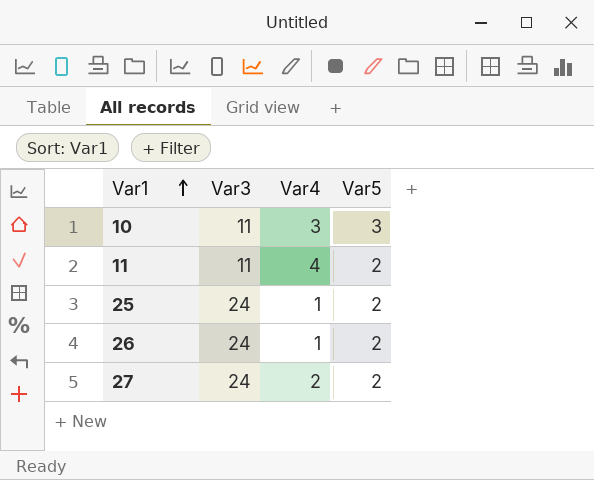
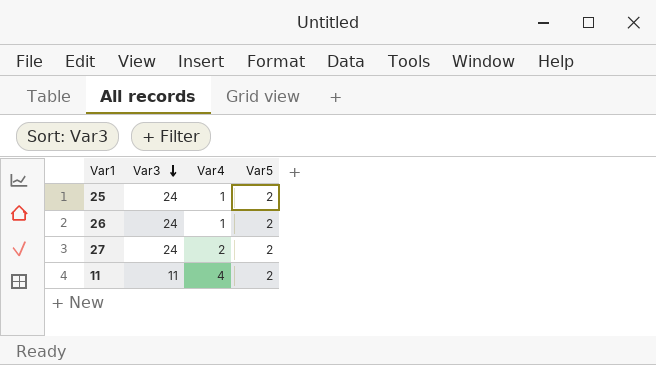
row order: Var1 ascending -> Var3 descending
row 10: 11 | 3 | 3 -> none

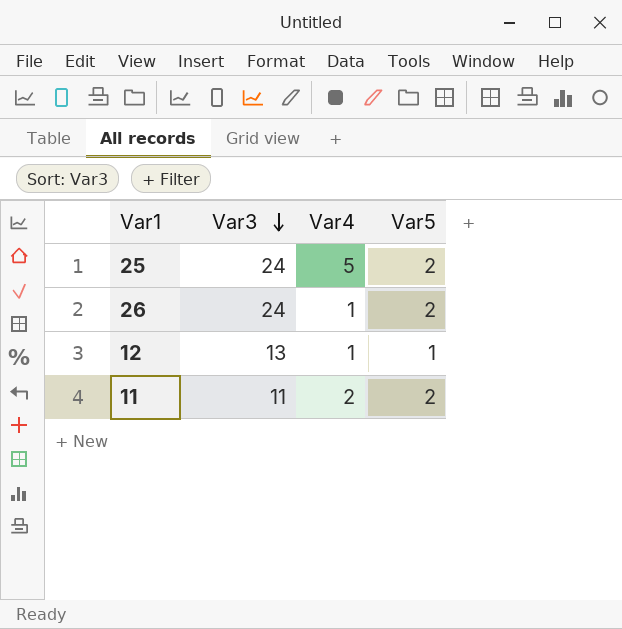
row 27: 24 | 2 | 2 -> none
25 | Var4: 1 -> 5
row 12: none -> 13 | 1 | 1
11 | Var4: 4 -> 2

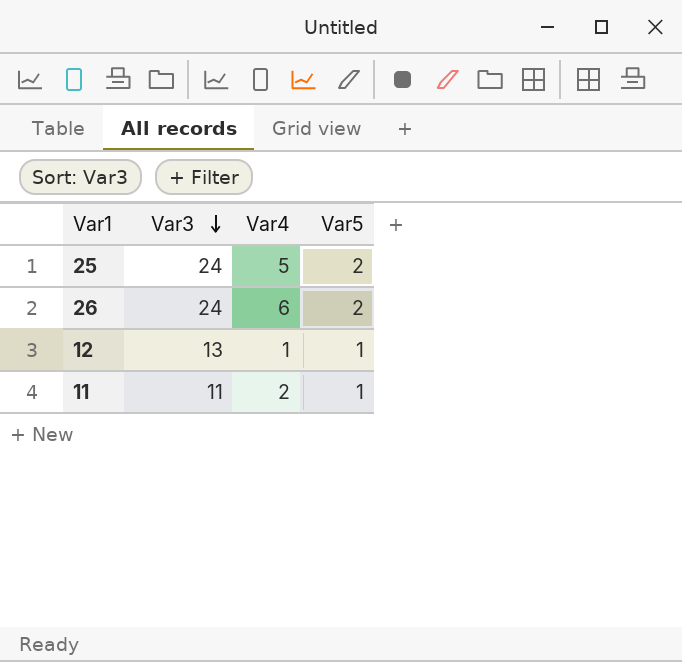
26 | Var4: 1 -> 6
11 | Var5: 2 -> 1

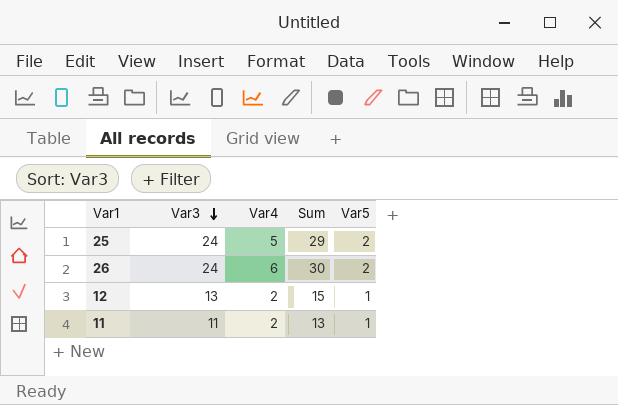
column Sum | formula: none -> [Var3] + [Var4]
12 | Var4: 1 -> 2

